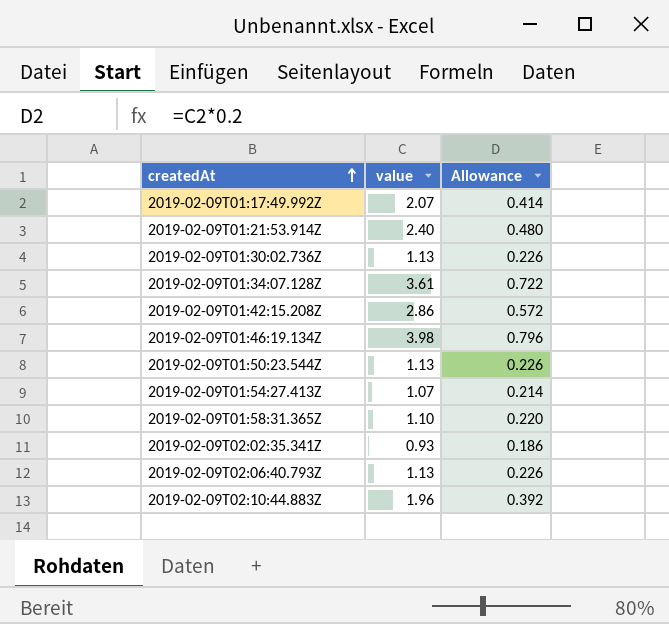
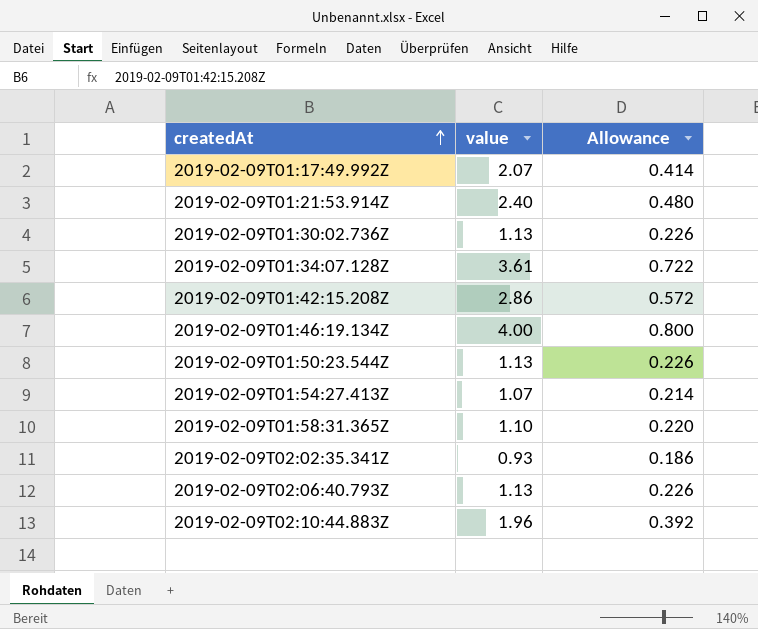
2019-02-09T01:46:19.134Z | value: 3.98 -> 4.00
2019-02-09T01:46:19.134Z | Allowance: 0.796 -> 0.800

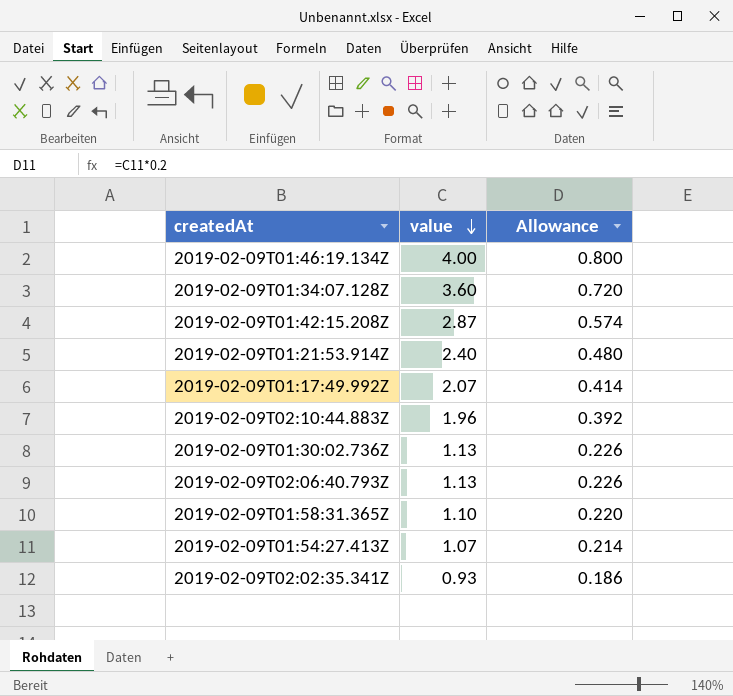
row order: createdAt ascending -> value descending
row 2019-02-09T01:50:23.544Z: 1.13 | 0.226 -> none
2019-02-09T01:34:07.128Z | value: 3.61 -> 3.60
2019-02-09T01:34:07.128Z | Allowance: 0.722 -> 0.720
2019-02-09T01:42:15.208Z | value: 2.86 -> 2.87
2019-02-09T01:42:15.208Z | Allowance: 0.572 -> 0.574

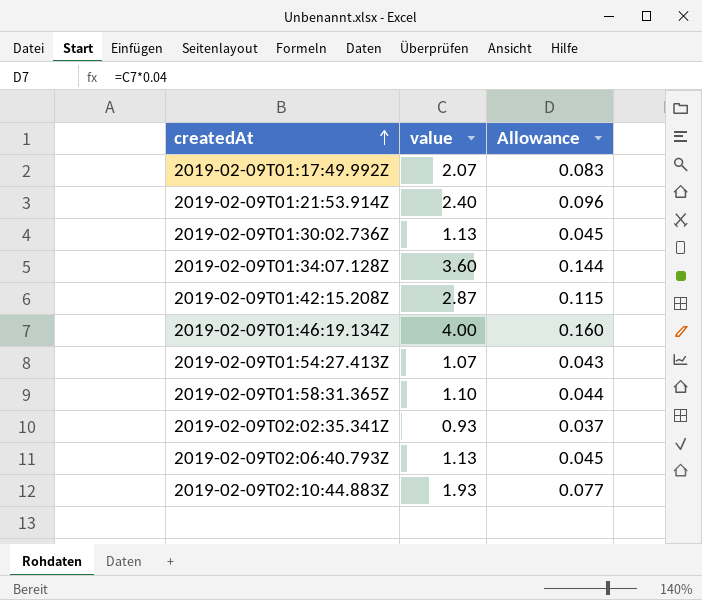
row order: value descending -> createdAt ascending
column Allowance | formula: [value] * 0.2 -> [value] * 0.04
2019-02-09T02:10:44.883Z | value: 1.96 -> 1.93

